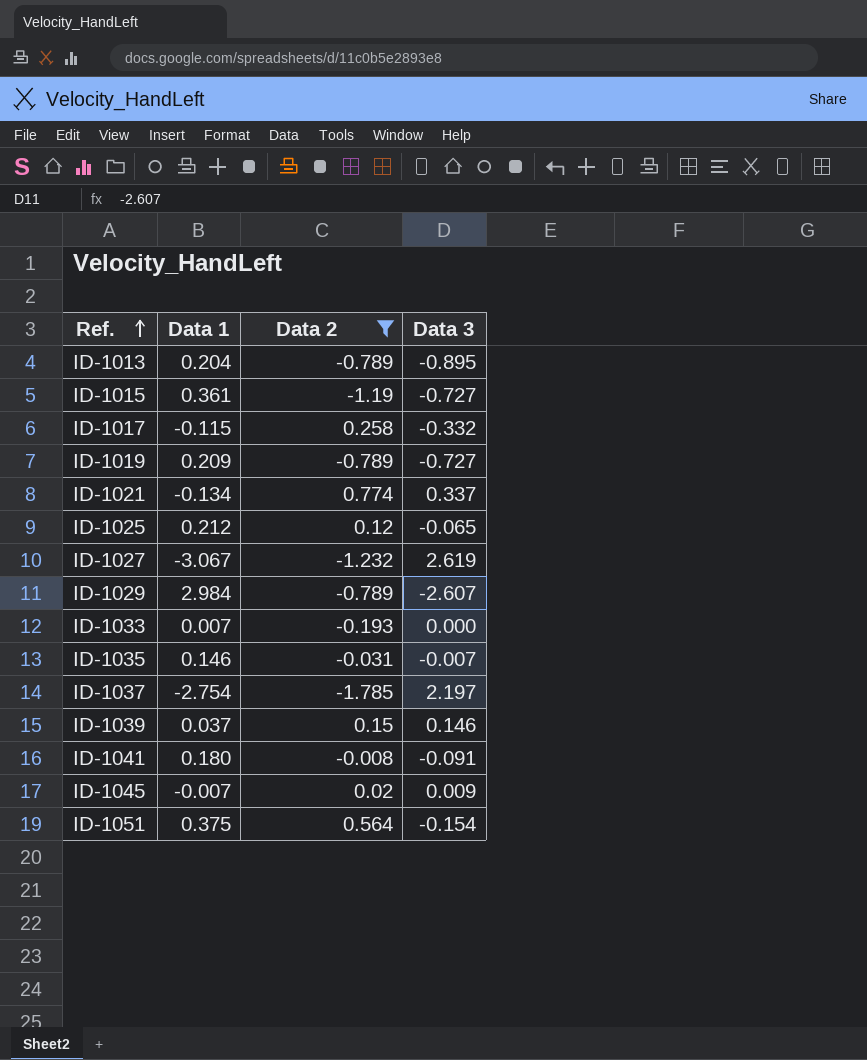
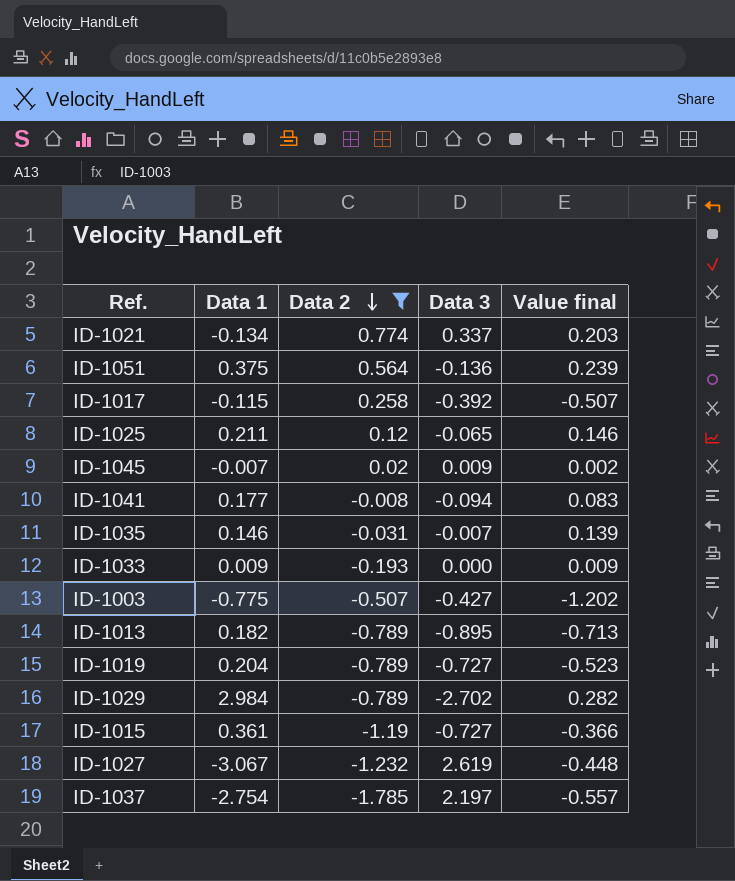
row order: Ref. ascending -> Data 2 descending
column Value final | formula: none -> [Data 1] + [Data 3]
row ID-1039: 0.037 | 0.15 | 0.146 -> none
ID-1051 | Data 3: -0.154 -> -0.136
ID-1017 | Data 3: -0.332 -> -0.392
ID-1025 | Data 1: 0.212 -> 0.211
ID-1041 | Data 1: 0.180 -> 0.177
ID-1041 | Data 3: -0.091 -> -0.094
ID-1033 | Data 1: 0.007 -> 0.009
row ID-1003: none -> -0.775 | -0.507 | -0.427 | -1.202
ID-1013 | Data 1: 0.204 -> 0.182
ID-1019 | Data 1: 0.209 -> 0.204
ID-1029 | Data 3: -2.607 -> -2.702

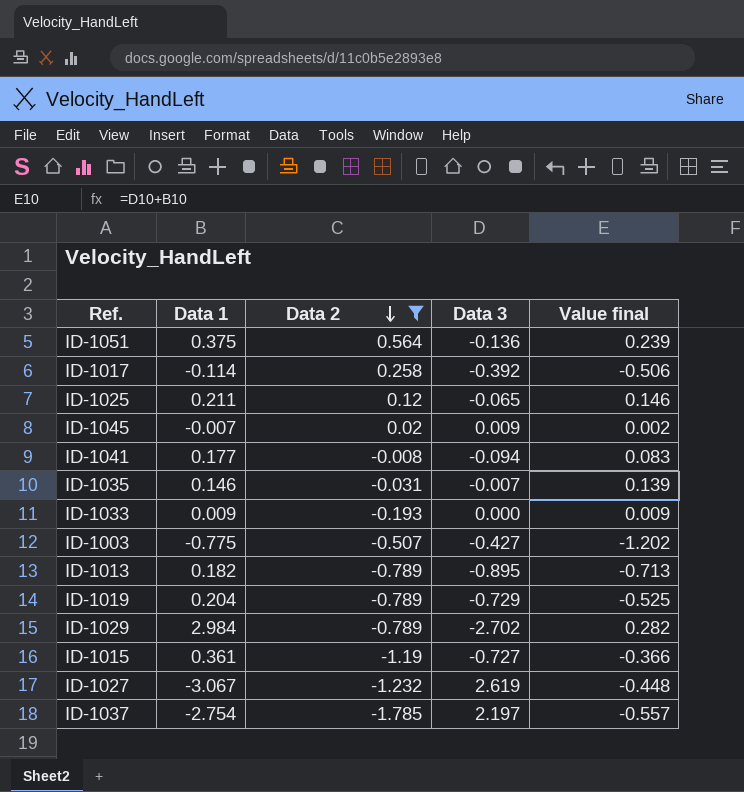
row ID-1021: -0.134 | 0.774 | 0.337 | 0.203 -> none
ID-1017 | Data 1: -0.115 -> -0.114
ID-1017 | Value final: -0.507 -> -0.506
ID-1019 | Data 3: -0.727 -> -0.729
ID-1019 | Value final: -0.523 -> -0.525

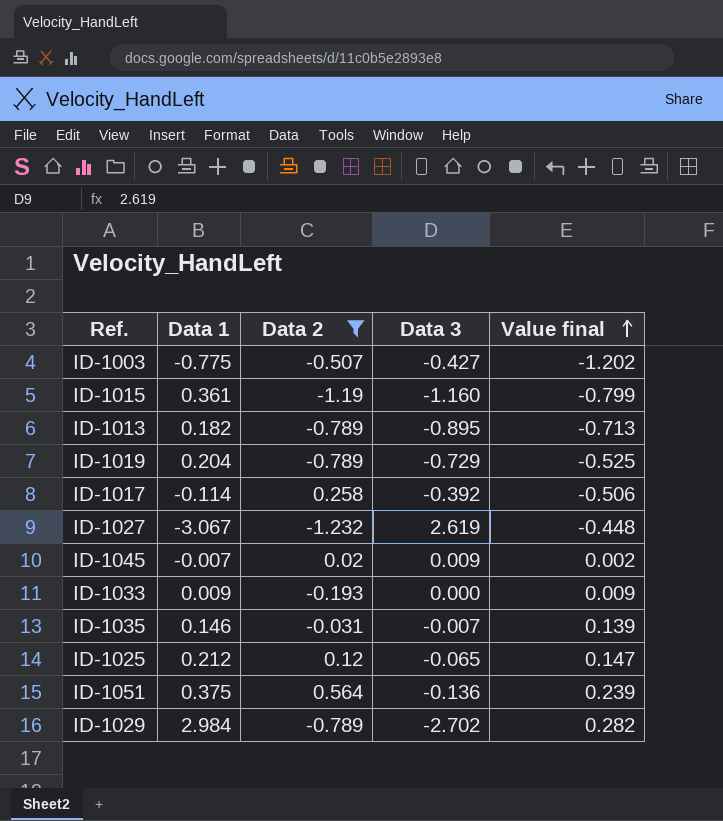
row order: Data 2 descending -> Value final ascending
row ID-1041: 0.177 | -0.008 | -0.094 | 0.083 -> none
row ID-1037: -2.754 | -1.785 | 2.197 | -0.557 -> none
ID-1015 | Data 3: -0.727 -> -1.160
ID-1015 | Value final: -0.366 -> -0.799
ID-1025 | Data 1: 0.211 -> 0.212
ID-1025 | Value final: 0.146 -> 0.147

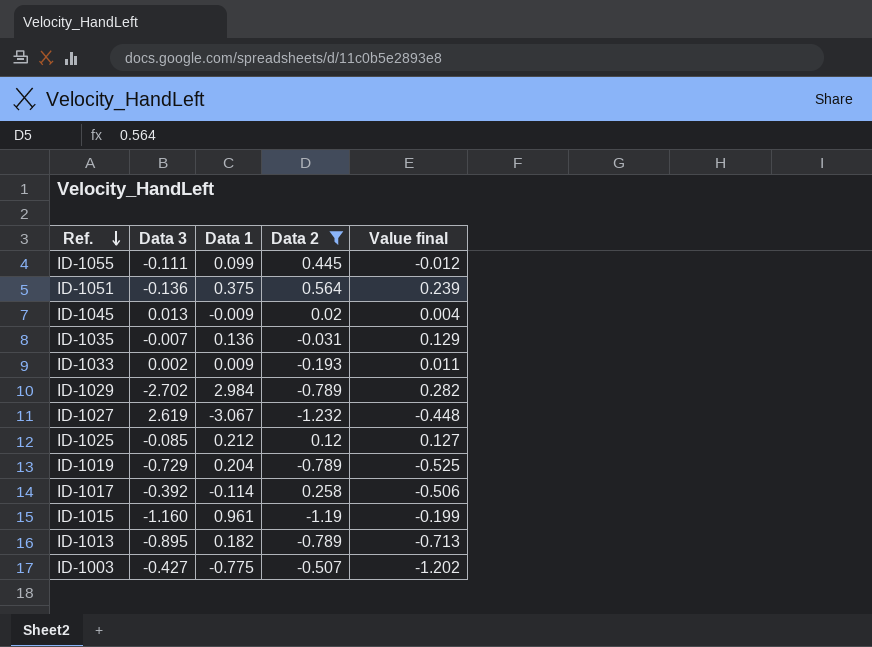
row order: Value final ascending -> Ref. descending
column Data 3 | position: 4 -> 2
row ID-1055: none -> -0.111 | 0.099 | 0.445 | -0.012
ID-1045 | Data 3: 0.009 -> 0.013
ID-1045 | Data 1: -0.007 -> -0.009
ID-1045 | Value final: 0.002 -> 0.004
ID-1035 | Data 1: 0.146 -> 0.136
ID-1035 | Value final: 0.139 -> 0.129
ID-1033 | Data 3: 0.000 -> 0.002
ID-1033 | Value final: 0.009 -> 0.011
ID-1025 | Data 3: -0.065 -> -0.085
ID-1025 | Value final: 0.147 -> 0.127
ID-1015 | Data 1: 0.361 -> 0.961
ID-1015 | Value final: -0.799 -> -0.199

